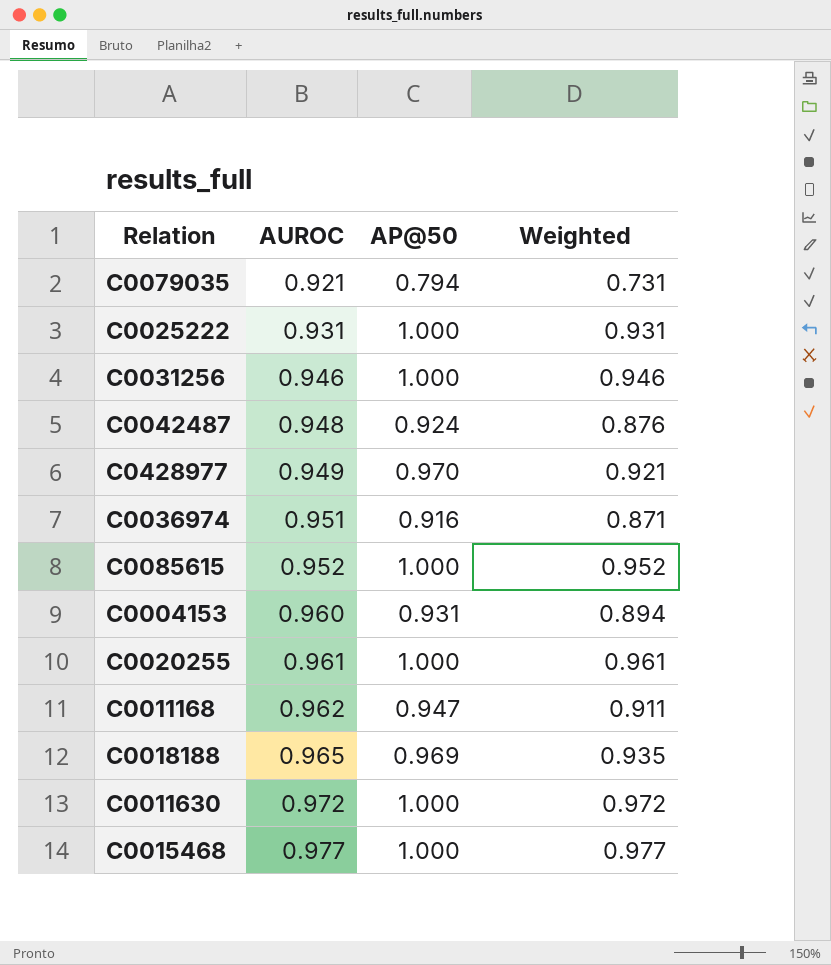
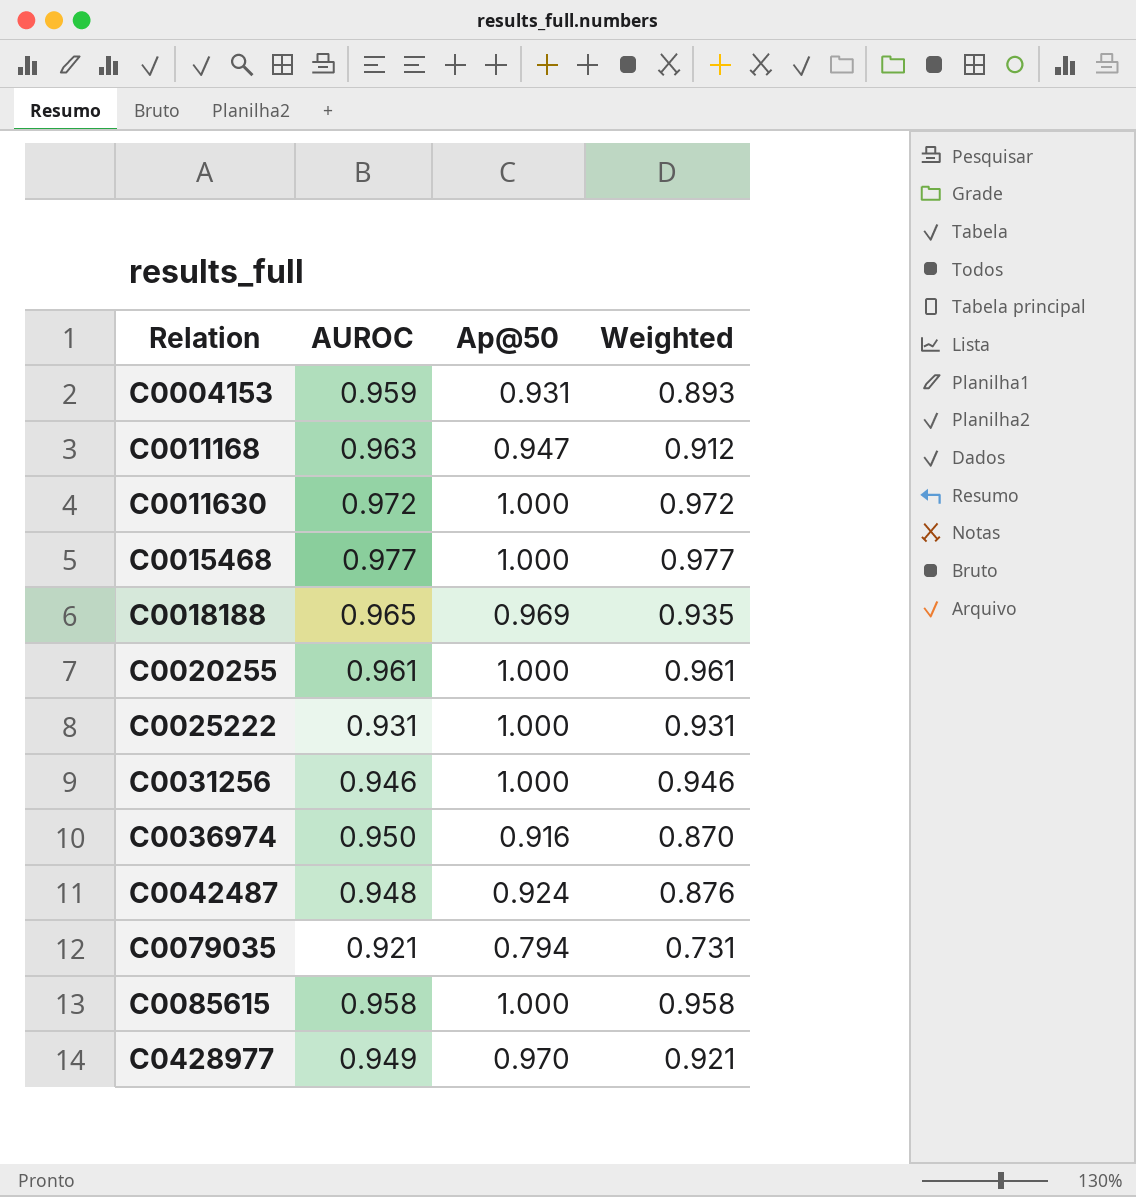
row order: AUROC ascending -> Relation ascending
column name: AP@50 -> Ap@50
C0004153 | AUROC: 0.960 -> 0.959
C0004153 | Weighted: 0.894 -> 0.893
C0011168 | AUROC: 0.962 -> 0.963
C0011168 | Weighted: 0.911 -> 0.912
C0036974 | AUROC: 0.951 -> 0.950
C0036974 | Weighted: 0.871 -> 0.870
C0085615 | AUROC: 0.952 -> 0.958
C0085615 | Weighted: 0.952 -> 0.958

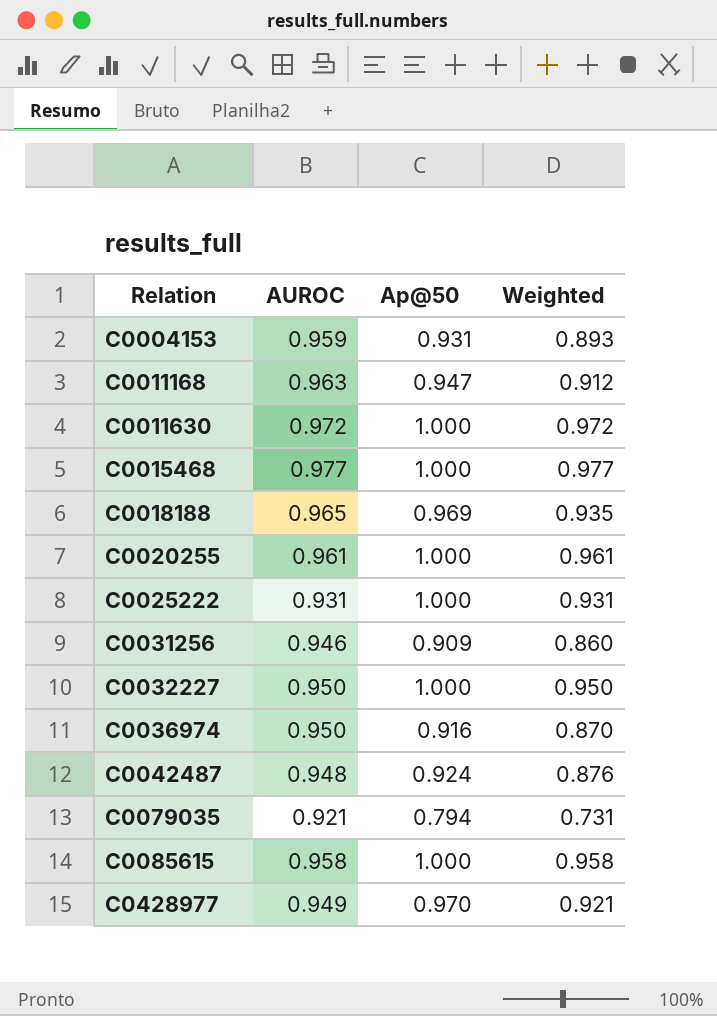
C0031256 | Ap@50: 1.000 -> 0.909
C0031256 | Weighted: 0.946 -> 0.860
row C0032227: none -> 0.950 | 1.000 | 0.950

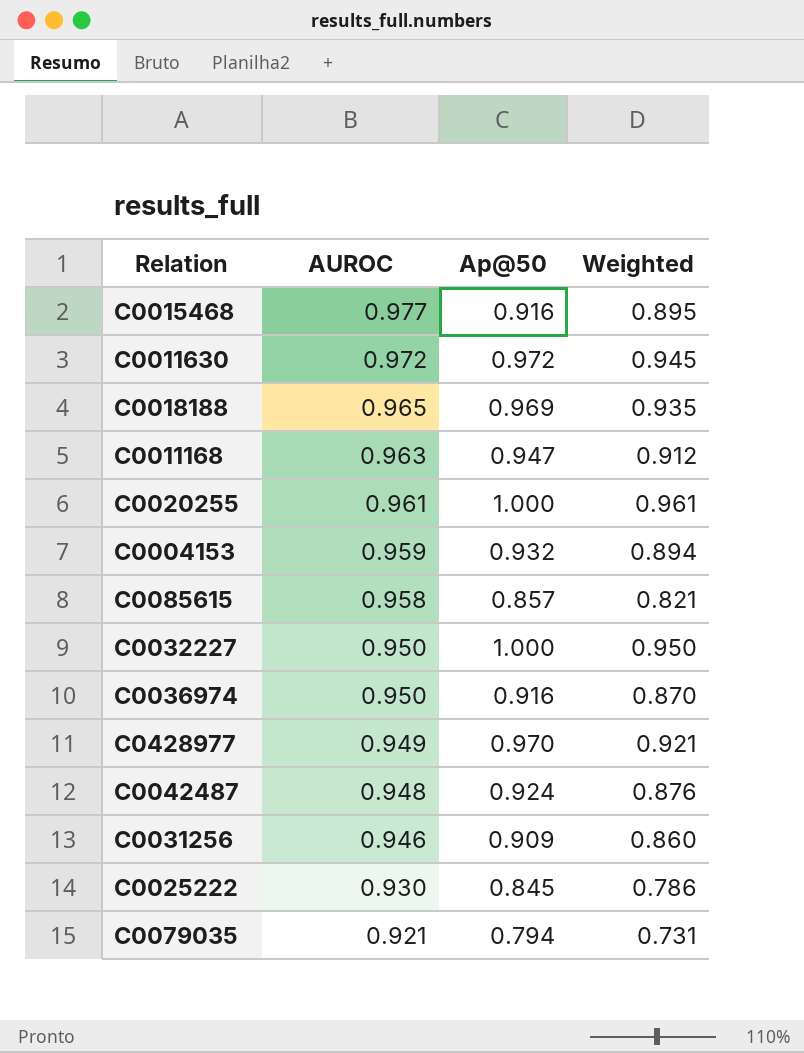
row order: Relation ascending -> AUROC descending
C0015468 | Ap@50: 1.000 -> 0.916
C0015468 | Weighted: 0.977 -> 0.895
C0011630 | Ap@50: 1.000 -> 0.972
C0011630 | Weighted: 0.972 -> 0.945
C0004153 | Ap@50: 0.931 -> 0.932
C0004153 | Weighted: 0.893 -> 0.894
C0085615 | Ap@50: 1.000 -> 0.857
C0085615 | Weighted: 0.958 -> 0.821
C0025222 | AUROC: 0.931 -> 0.930
C0025222 | Ap@50: 1.000 -> 0.845
C0025222 | Weighted: 0.931 -> 0.786

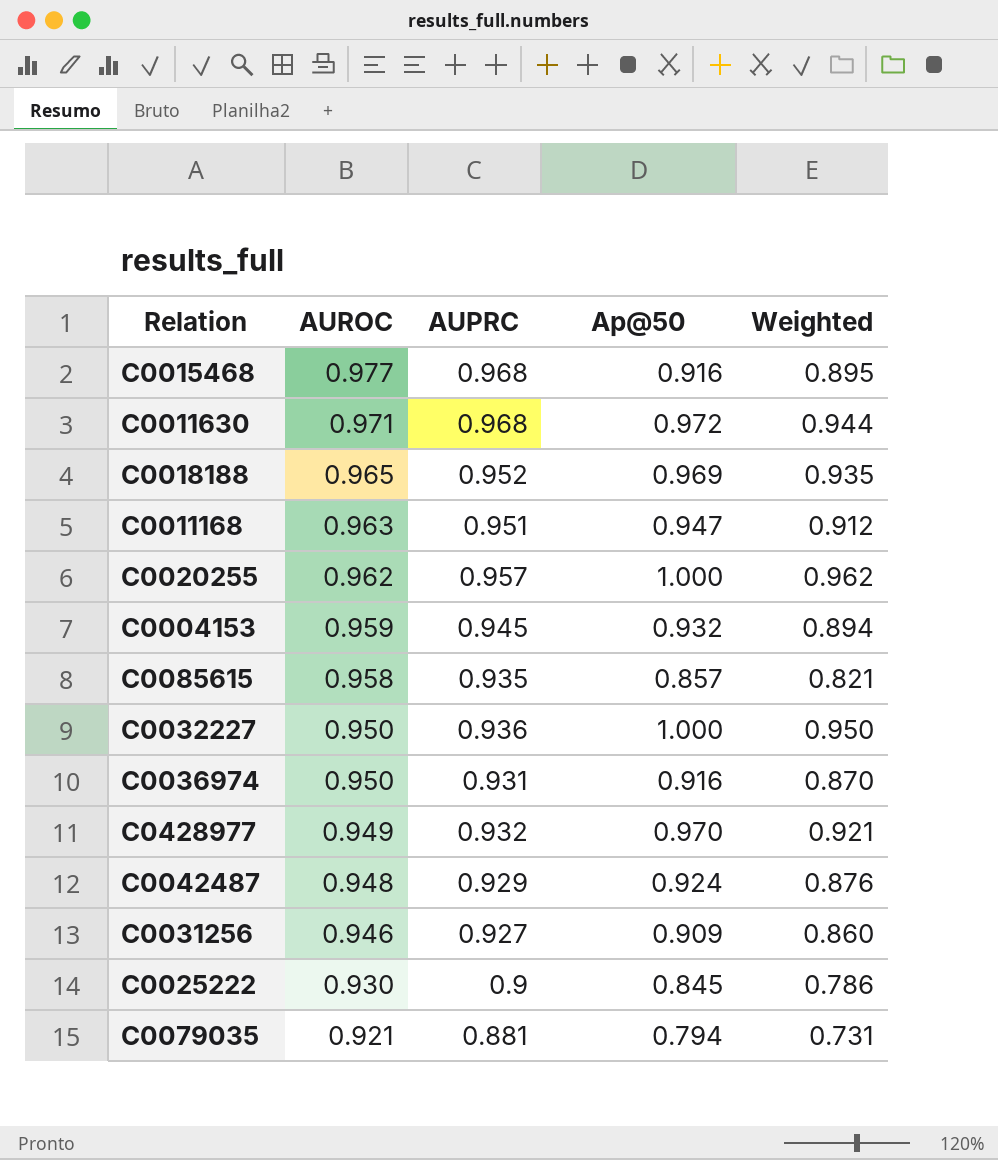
column AUPRC | position: none -> 3
C0011630 | AUROC: 0.972 -> 0.971
C0011630 | Weighted: 0.945 -> 0.944
C0020255 | AUROC: 0.961 -> 0.962
C0020255 | Weighted: 0.961 -> 0.962

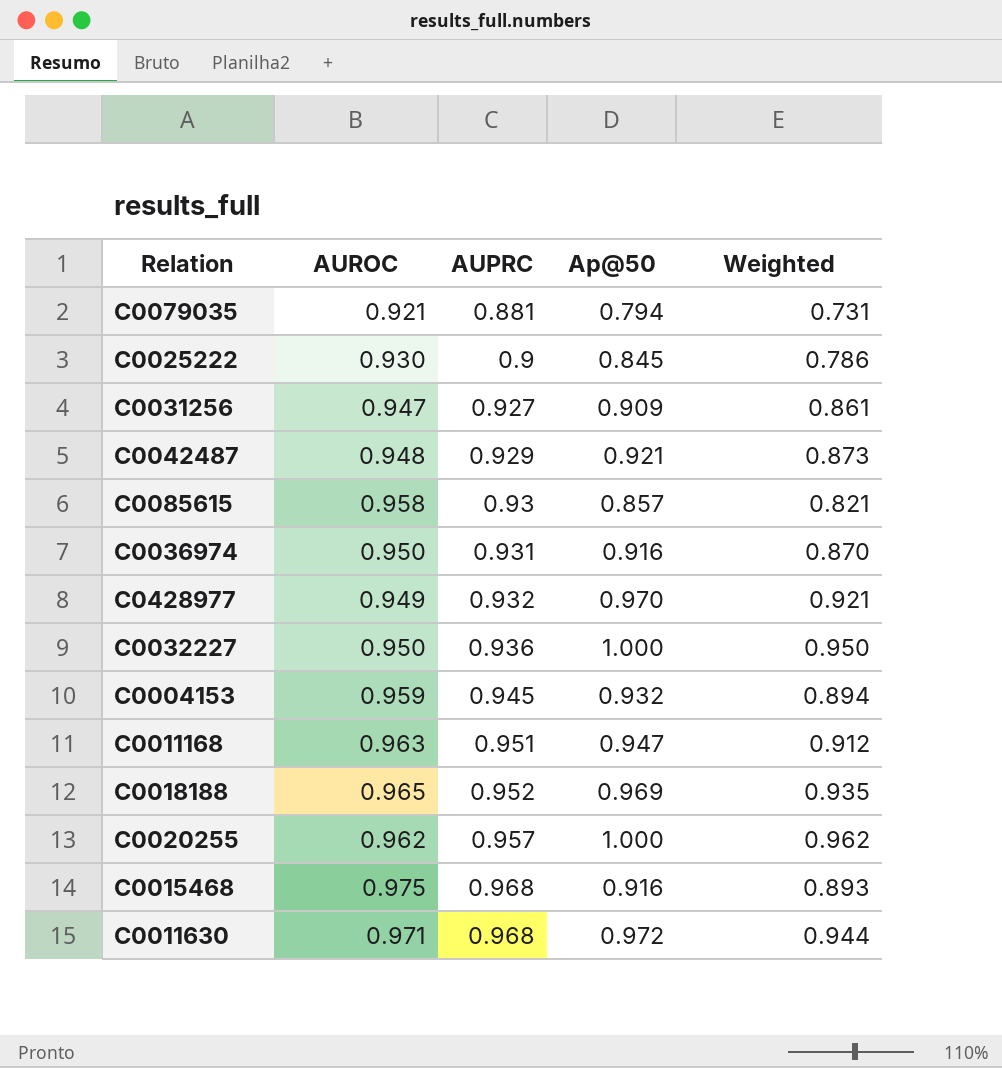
row order: AUROC descending -> AUPRC ascending
C0031256 | AUROC: 0.946 -> 0.947
C0031256 | Weighted: 0.860 -> 0.861
C0042487 | Ap@50: 0.924 -> 0.921
C0042487 | Weighted: 0.876 -> 0.873
C0085615 | AUPRC: 0.935 -> 0.93
C0015468 | AUROC: 0.977 -> 0.975
C0015468 | Weighted: 0.895 -> 0.893

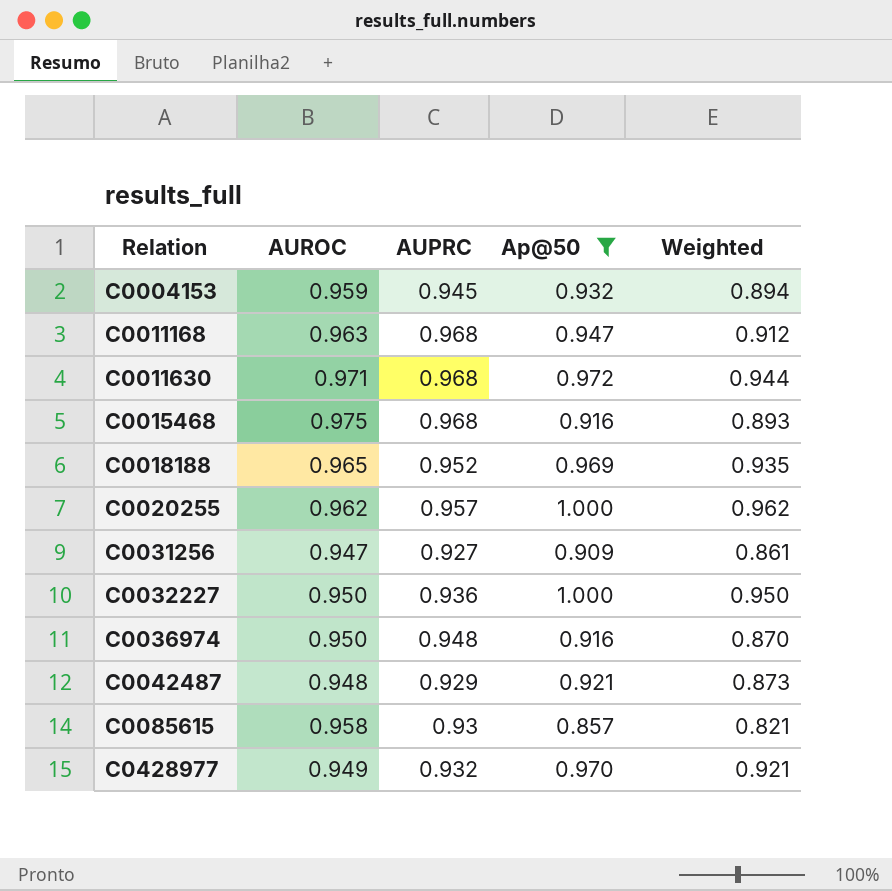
filter: none -> Ap@50 >= 0.857
row order: AUPRC ascending -> Relation ascending
C0011168 | AUPRC: 0.951 -> 0.968
C0036974 | AUPRC: 0.931 -> 0.948

